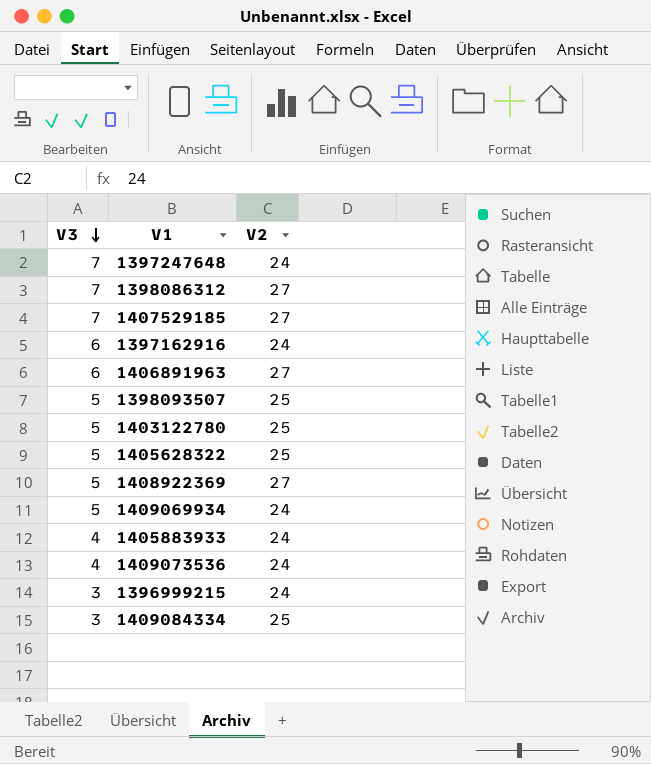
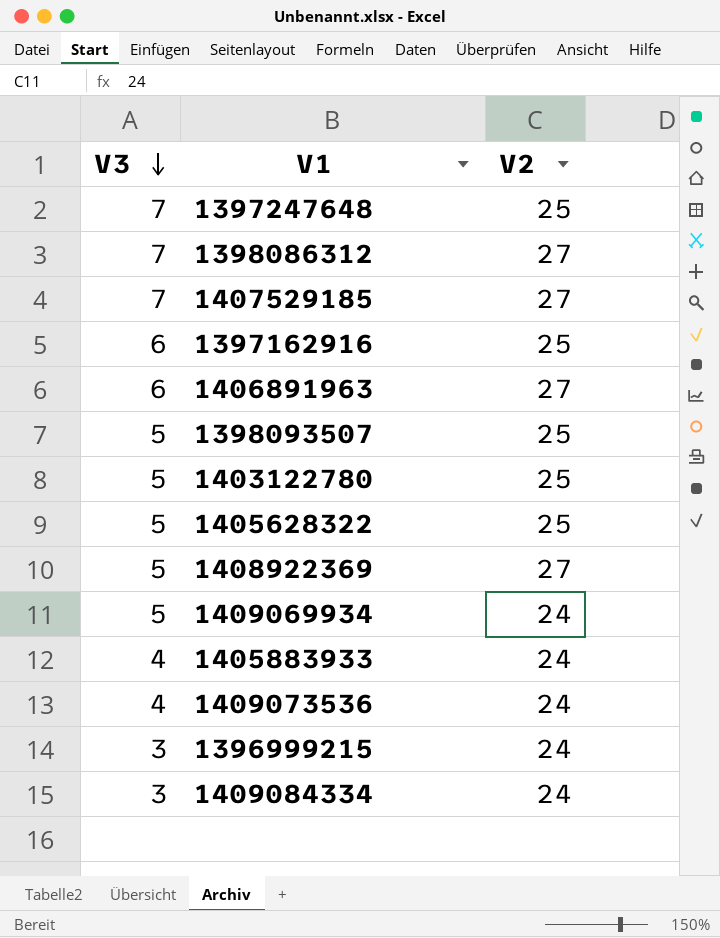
1397247648 | V2: 24 -> 25
1397162916 | V2: 24 -> 25
1409084334 | V2: 25 -> 24

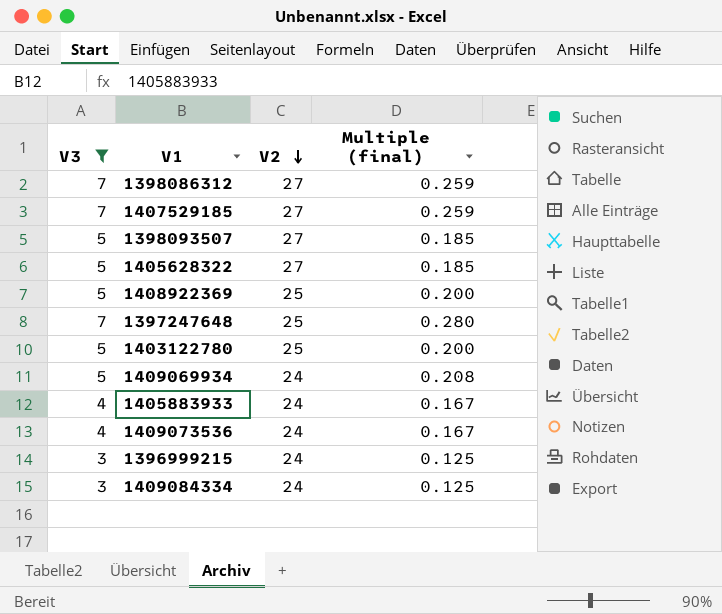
filter: none -> V3 != 6
row order: V3 descending -> V2 descending
column Multiple (final) | formula: none -> [V3] / [V2]
1398093507 | V2: 25 -> 27
1405628322 | V2: 25 -> 27
1408922369 | V2: 27 -> 25

